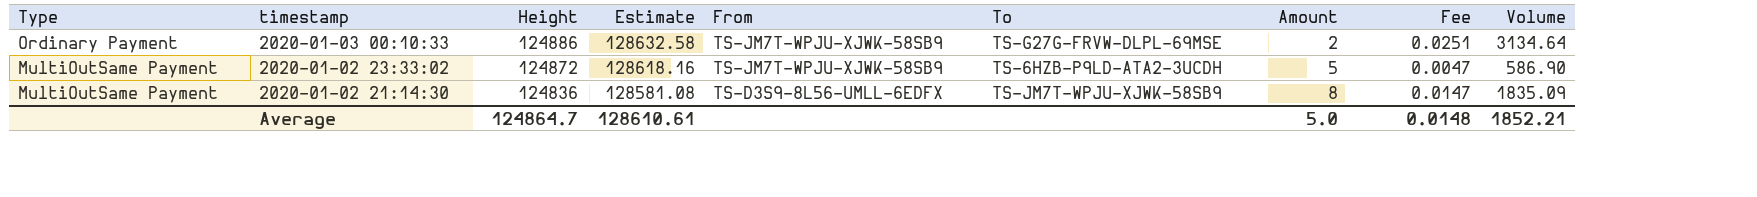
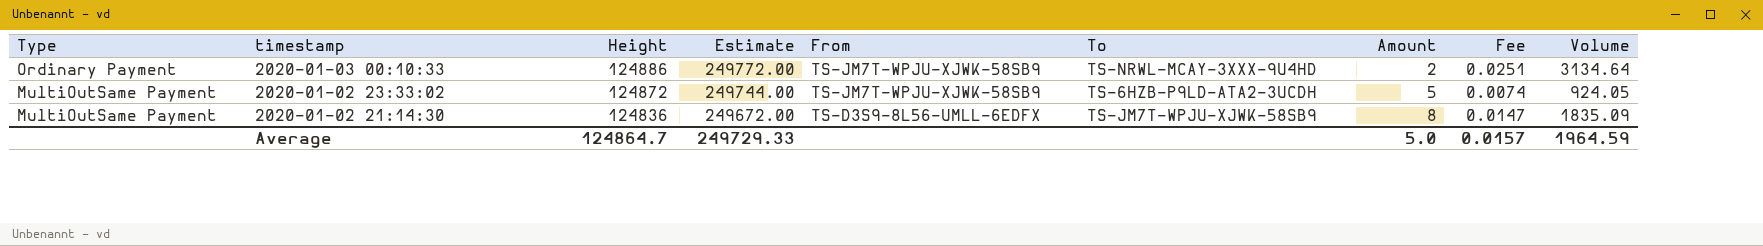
column Estimate | formula: [Height] * 1.03 -> [Height] * 2
2020-01-03 00:10:33 | To: TS-G27G-FRVW-DLPL-69MSE -> TS-NRWL-MCAY-3XXX-9U4HD
2020-01-02 23:33:02 | Fee: 0.0047 -> 0.0074
2020-01-02 23:33:02 | Volume: 586.90 -> 924.05
Average | Estimate: 128610.61 -> 249729.33
Average | Fee: 0.0148 -> 0.0157
Average | Volume: 1852.21 -> 1964.59

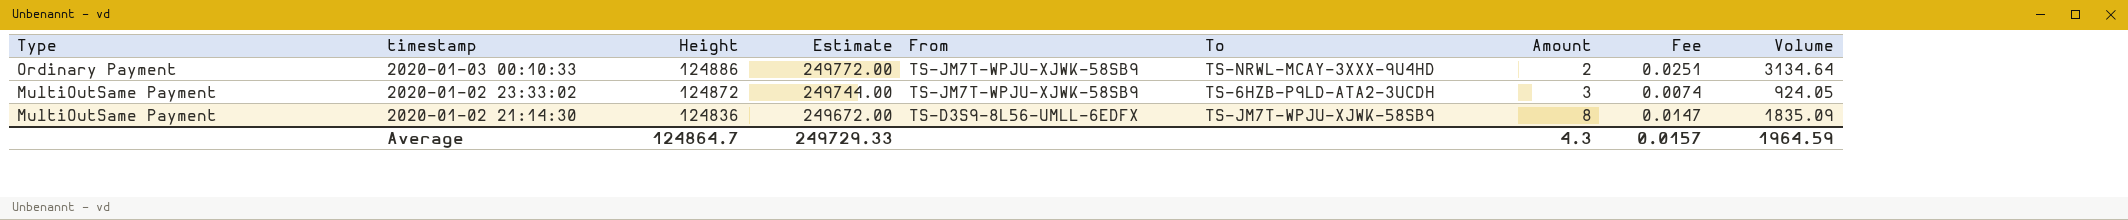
2020-01-02 23:33:02 | Amount: 5 -> 3
Average | Amount: 5.0 -> 4.3

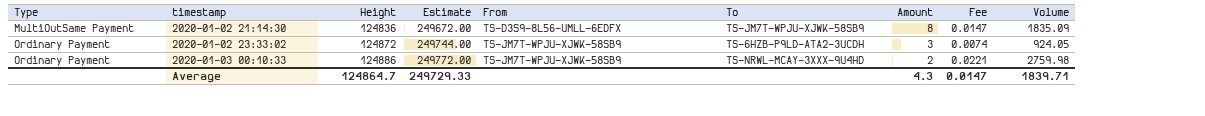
row order: Type descending -> Type ascending
2020-01-02 23:33:02 | Type: MultiOutSame Payment -> Ordinary Payment
2020-01-03 00:10:33 | Fee: 0.0251 -> 0.0221
2020-01-03 00:10:33 | Volume: 3134.64 -> 2759.98
Average | Fee: 0.0157 -> 0.0147
Average | Volume: 1964.59 -> 1839.71

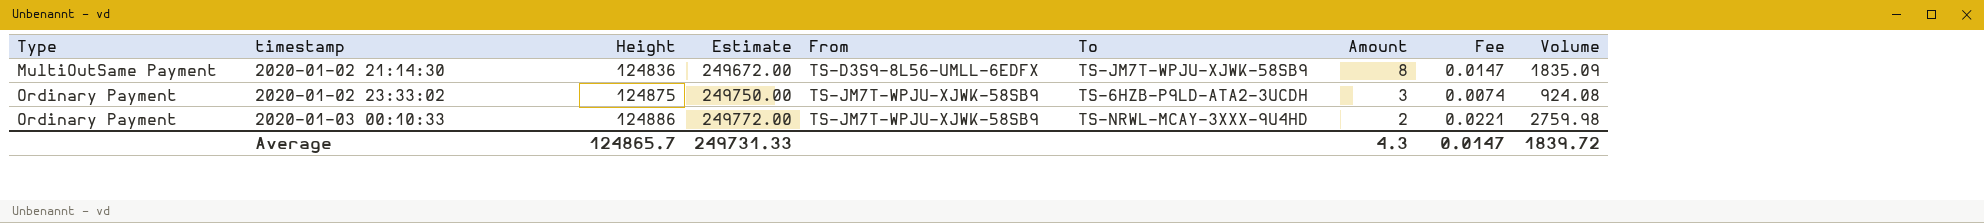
2020-01-02 23:33:02 | Height: 124872 -> 124875
2020-01-02 23:33:02 | Estimate: 249744.00 -> 249750.00
2020-01-02 23:33:02 | Volume: 924.05 -> 924.08
Average | Height: 124864.7 -> 124865.7
Average | Estimate: 249729.33 -> 249731.33
Average | Volume: 1839.71 -> 1839.72

